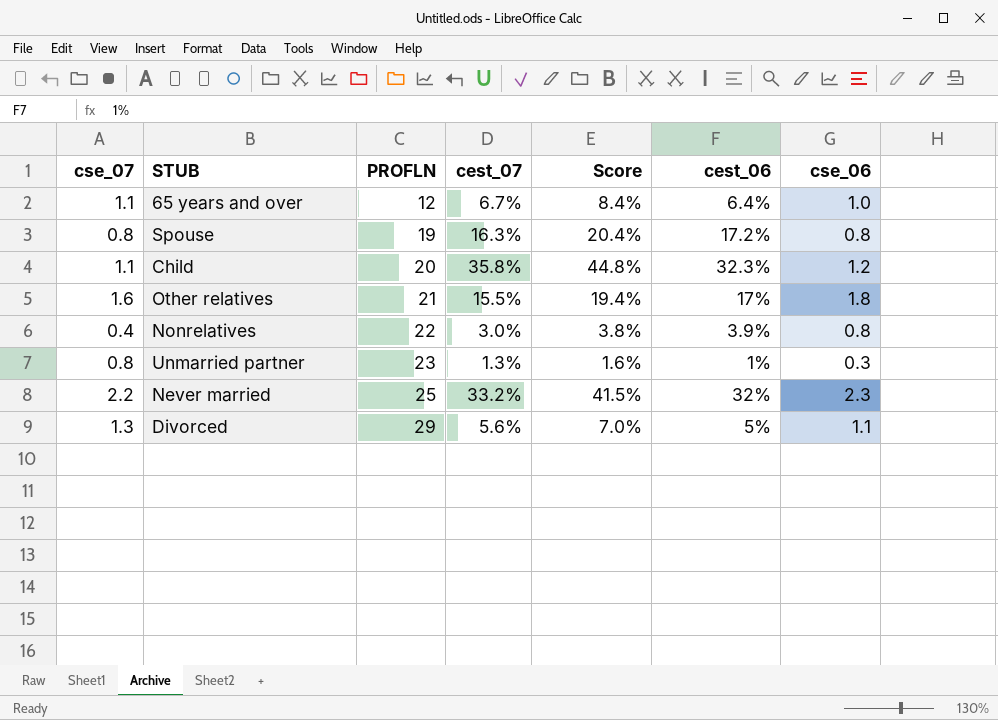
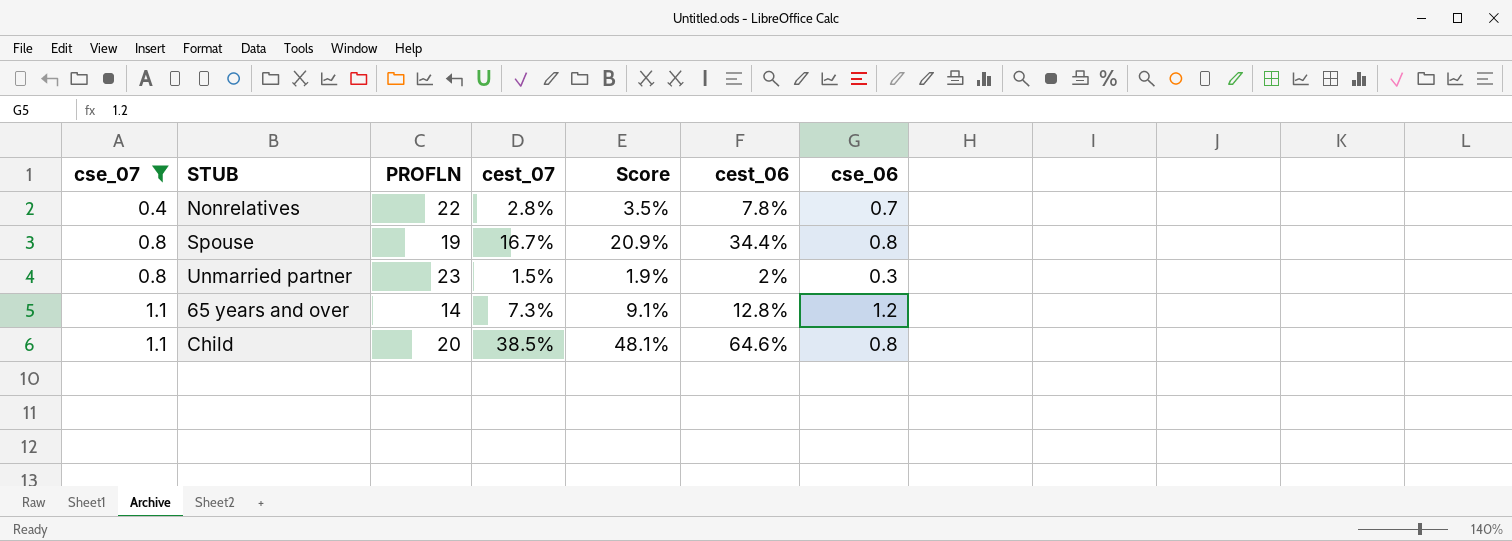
filter: none -> cse_07 <= 1.1
row order: PROFLN ascending -> cse_07 ascending
Nonrelatives | cest_07: 3.0% -> 2.8%
Nonrelatives | Score: 3.8% -> 3.5%
Nonrelatives | cest_06: 3.9% -> 7.8%
Nonrelatives | cse_06: 0.8 -> 0.7
Spouse | cest_07: 16.3% -> 16.7%
Spouse | Score: 20.4% -> 20.9%
Spouse | cest_06: 17.2% -> 34.4%
Unmarried partner | cest_07: 1.3% -> 1.5%
Unmarried partner | Score: 1.6% -> 1.9%
Unmarried partner | cest_06: 1% -> 2%
65 years and over | PROFLN: 12 -> 14
65 years and over | cest_07: 6.7% -> 7.3%
65 years and over | Score: 8.4% -> 9.1%
65 years and over | cest_06: 6.4% -> 12.8%
65 years and over | cse_06: 1.0 -> 1.2
Child | cest_07: 35.8% -> 38.5%
Child | Score: 44.8% -> 48.1%
Child | cest_06: 32.3% -> 64.6%
Child | cse_06: 1.2 -> 0.8

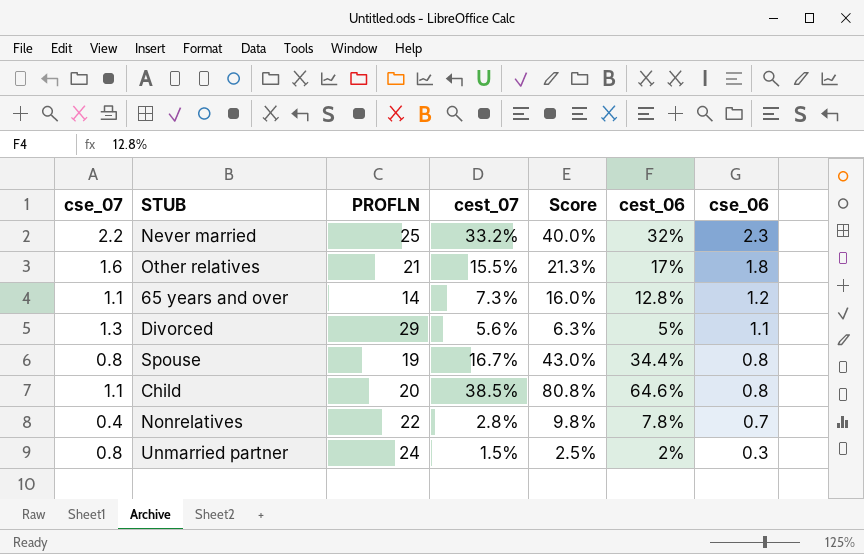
filter: cse_07 <= 1.1 -> none
row order: cse_07 ascending -> cse_06 descending
column Score | formula: [cest_07] * 1.25 -> [cest_06] * 1.25
Unmarried partner | PROFLN: 23 -> 24

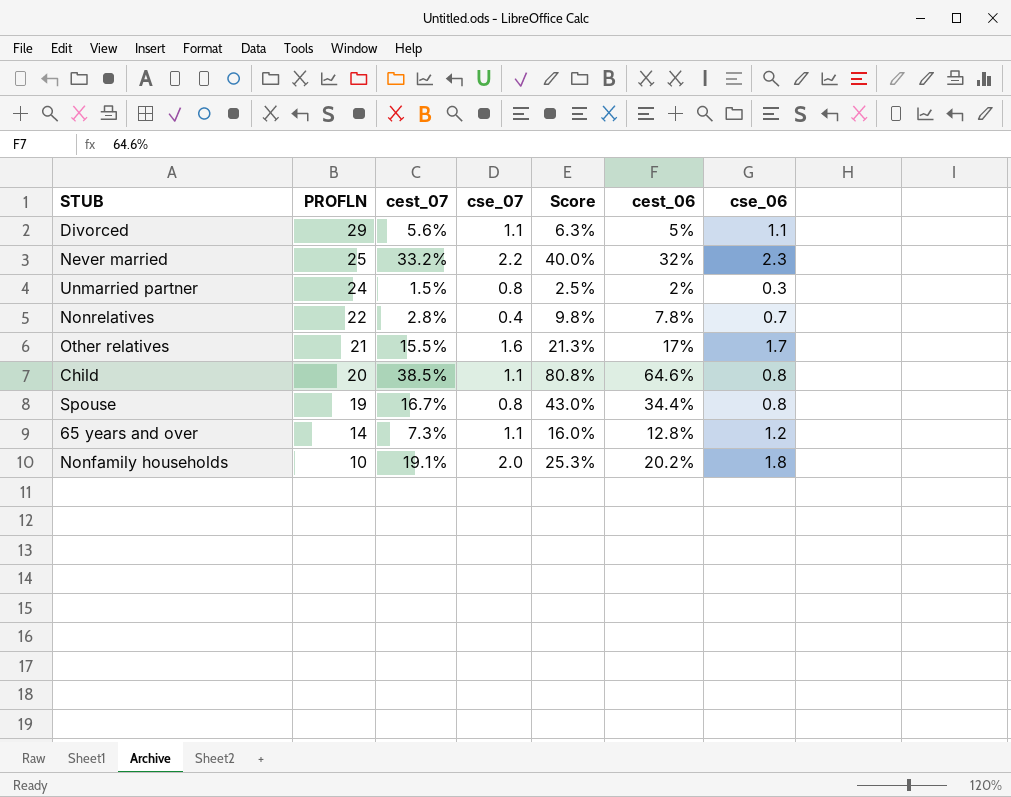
row order: cse_06 descending -> PROFLN descending
column cse_07 | position: 1 -> 4
Divorced | cse_07: 1.3 -> 1.1
Other relatives | cse_06: 1.8 -> 1.7
row Nonfamily households: none -> 10 | 19.1% | 2.0 | 25.3% | 20.2% | 1.8

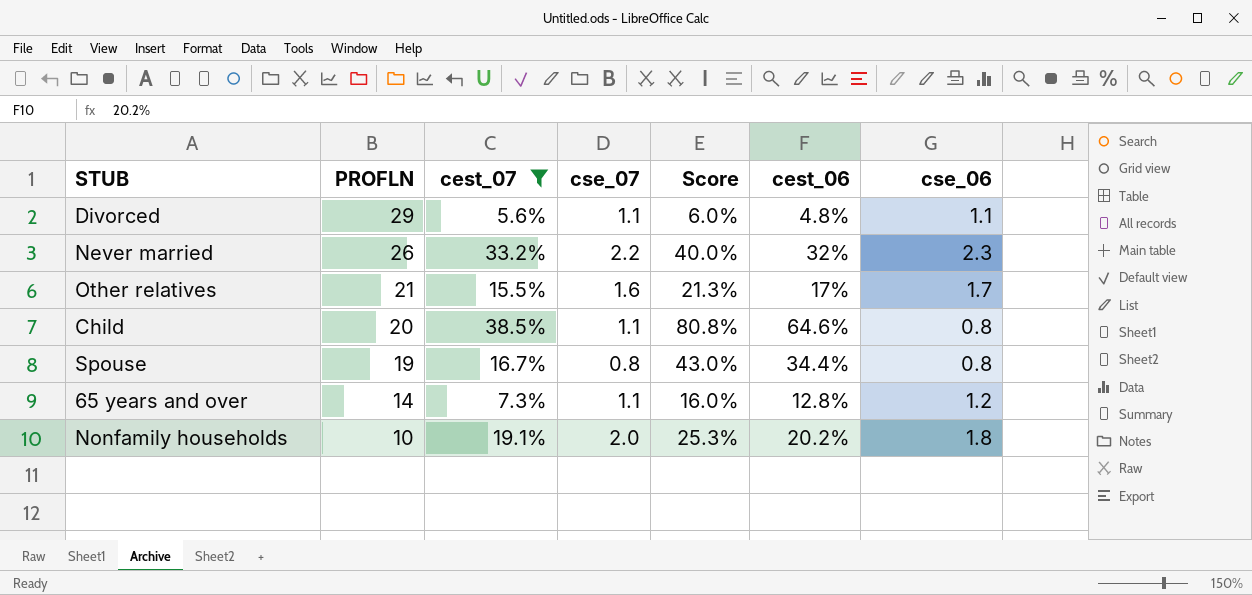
filter: none -> cest_07 >= 5.6%
Divorced | Score: 6.3% -> 6.0%
Divorced | cest_06: 5% -> 4.8%
Never married | PROFLN: 25 -> 26

